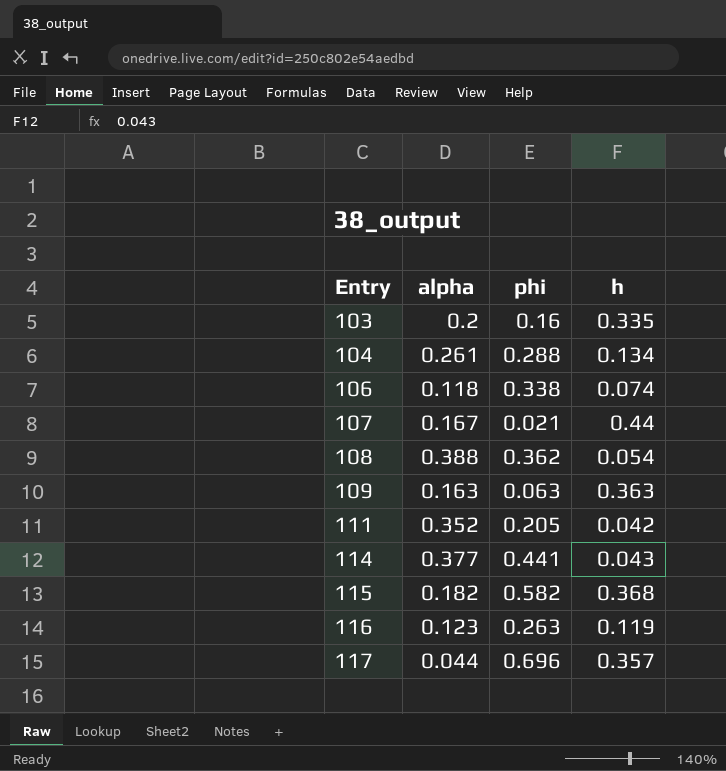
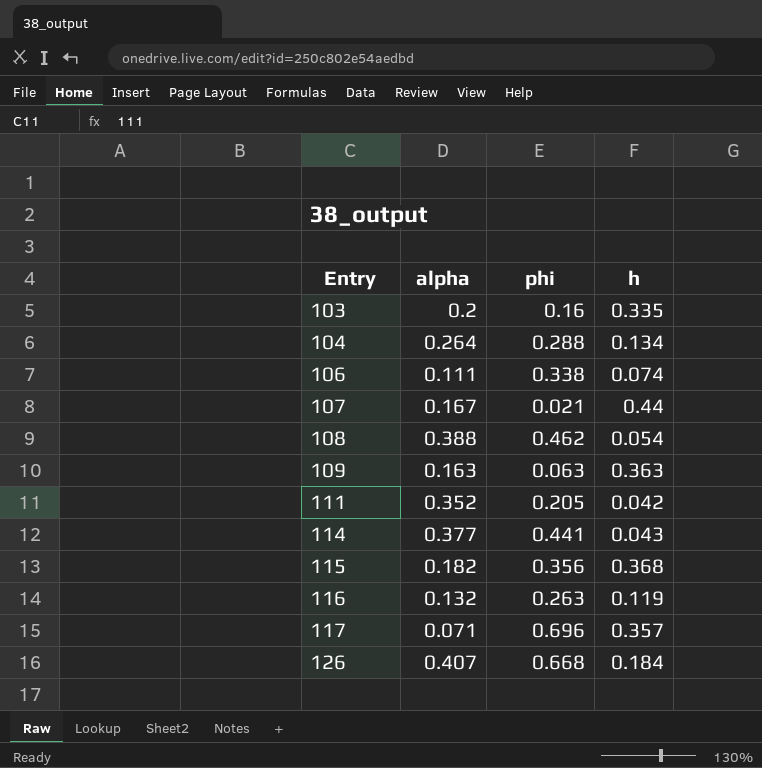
104 | alpha: 0.261 -> 0.264
106 | alpha: 0.118 -> 0.111
108 | phi: 0.362 -> 0.462
115 | phi: 0.582 -> 0.356
116 | alpha: 0.123 -> 0.132
117 | alpha: 0.044 -> 0.071
row 126: none -> 0.407 | 0.668 | 0.184

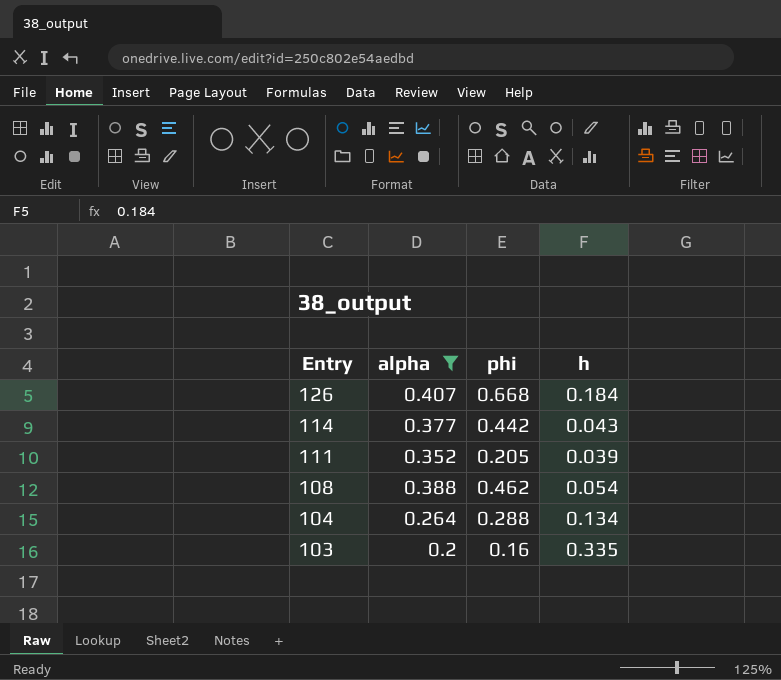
filter: none -> alpha >= 0.2
row order: Entry ascending -> Entry descending
114 | phi: 0.441 -> 0.442
111 | h: 0.042 -> 0.039

